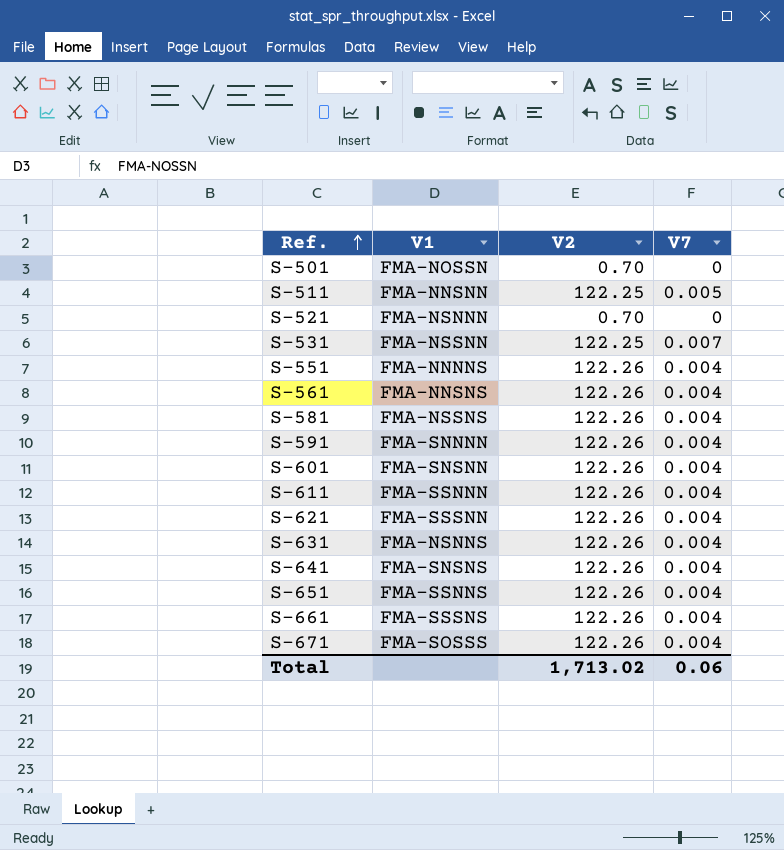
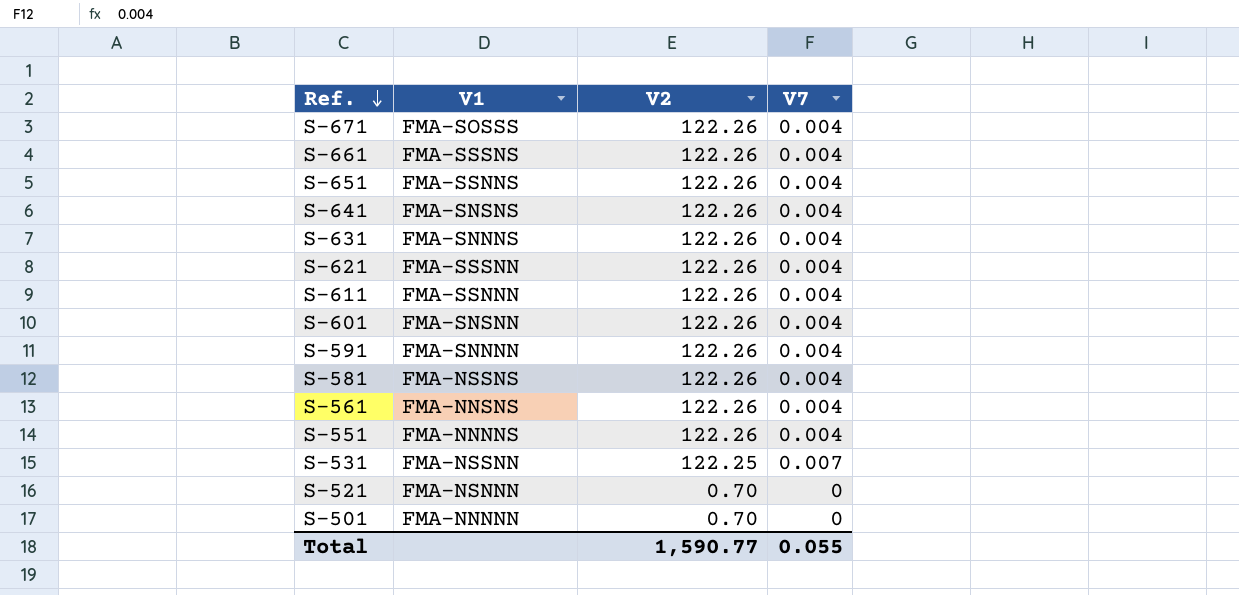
row order: Ref. ascending -> Ref. descending
row S-511: FMA-NNSNN | 122.25 | 0.005 -> none
S-631 | V1: FMA-NSNNS -> FMA-SNNNS
S-501 | V1: FMA-NOSSN -> FMA-NNNNN
Total | V2: 1,713.02 -> 1,590.77
Total | V7: 0.06 -> 0.055

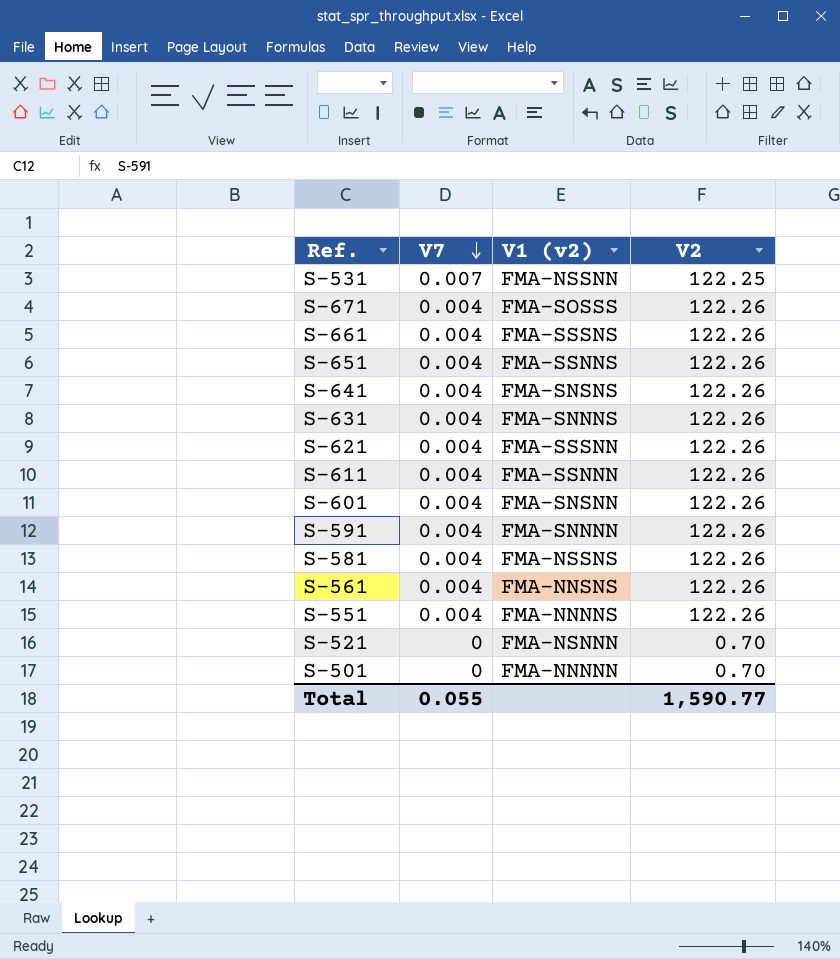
row order: Ref. descending -> V7 descending
column V7 | position: 4 -> 2
column name: V1 -> V1 (v2)

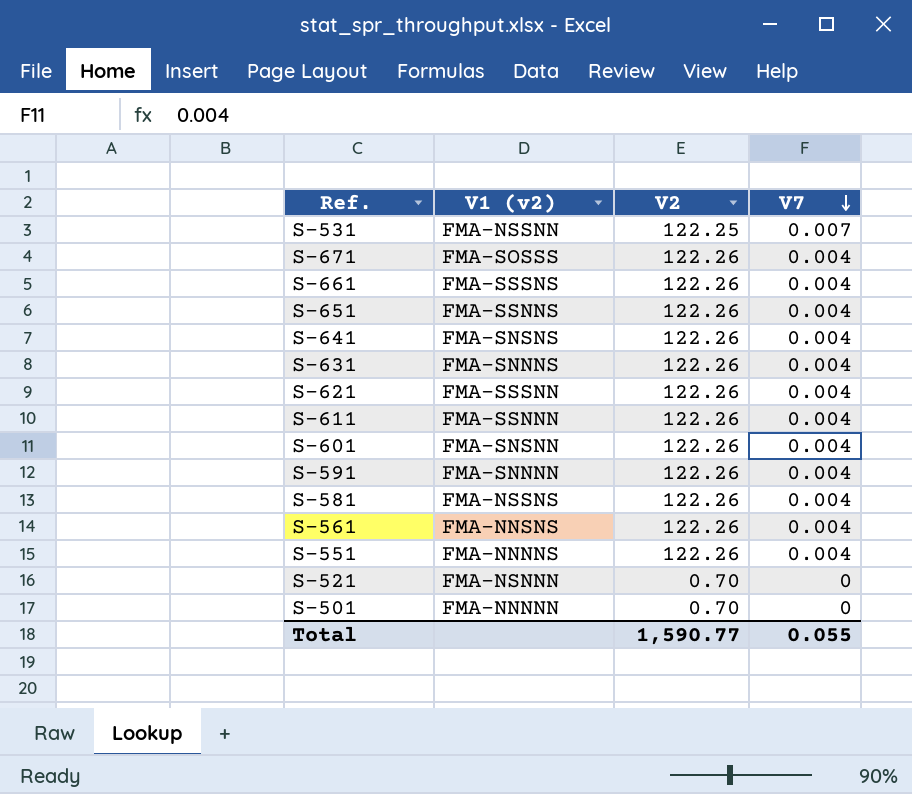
column V7 | position: 2 -> 4

